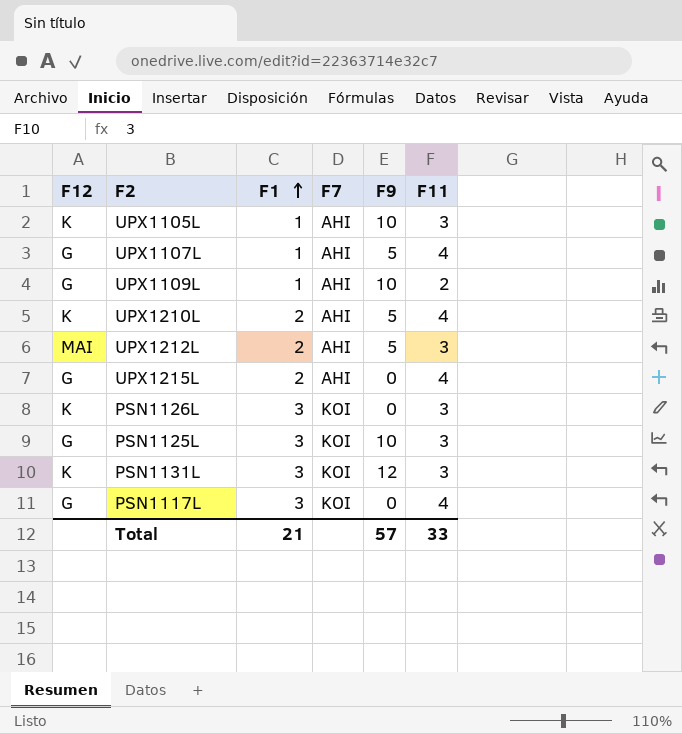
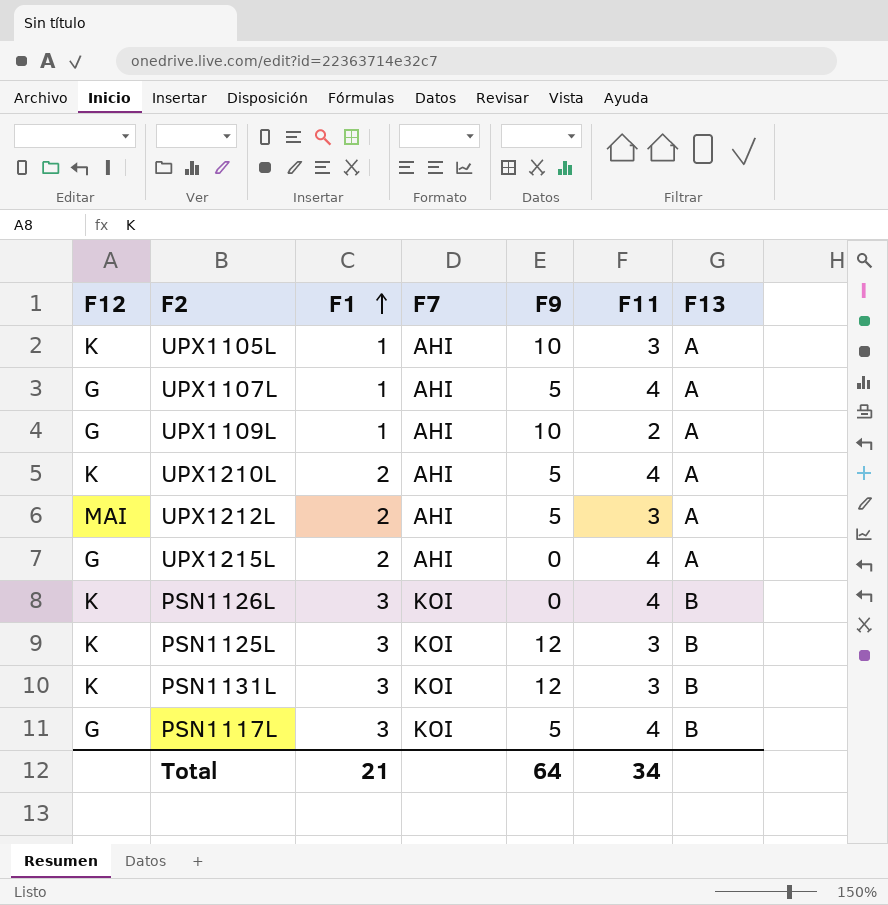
column F13 | position: none -> 7
PSN1126L | F11: 3 -> 4
PSN1125L | F12: G -> K
PSN1125L | F9: 10 -> 12
PSN1117L | F9: 0 -> 5
Total | F9: 57 -> 64
Total | F11: 33 -> 34

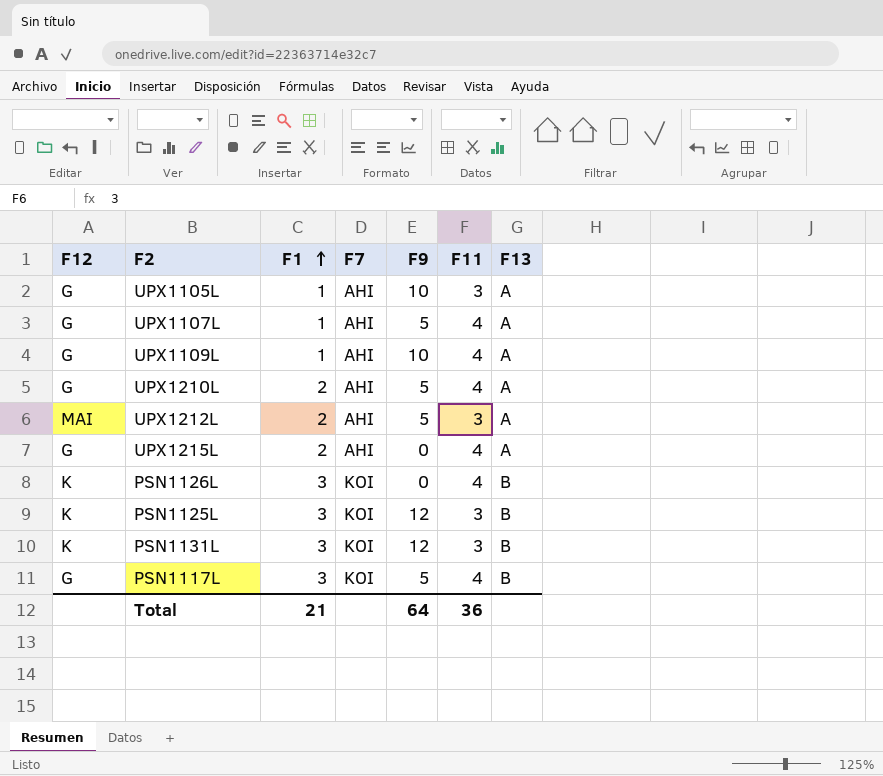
UPX1105L | F12: K -> G
UPX1109L | F11: 2 -> 4
UPX1210L | F12: K -> G
Total | F11: 34 -> 36

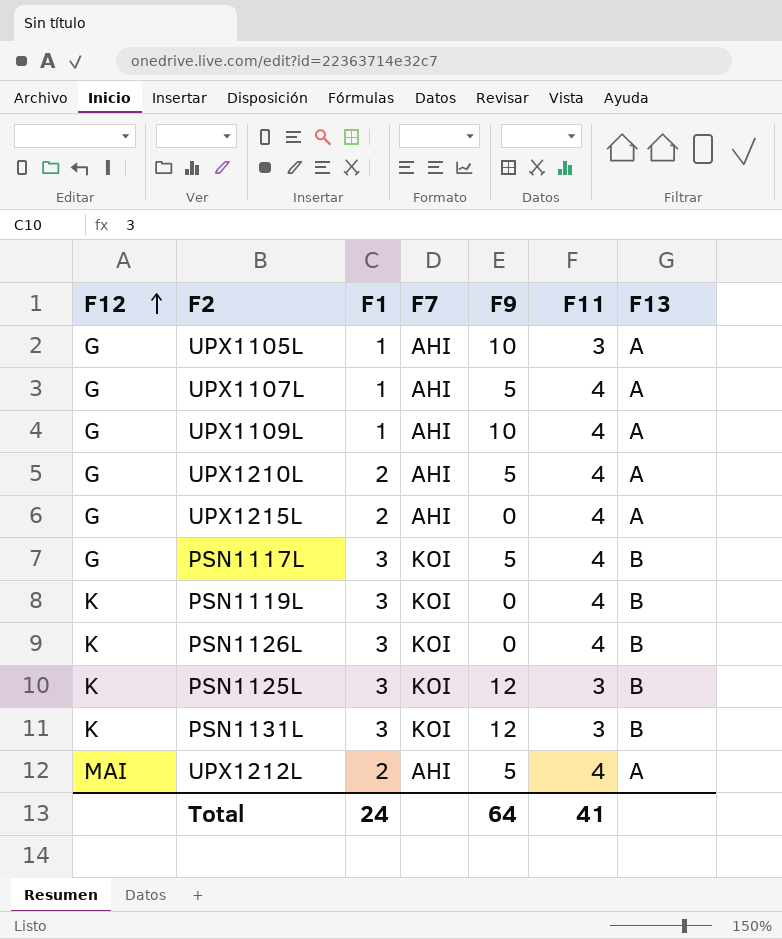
row order: F1 ascending -> F12 ascending
row PSN1119L: none -> K | 3 | KOI | 0 | 4 | B
UPX1212L | F11: 3 -> 4
Total | F1: 21 -> 24
Total | F11: 36 -> 41

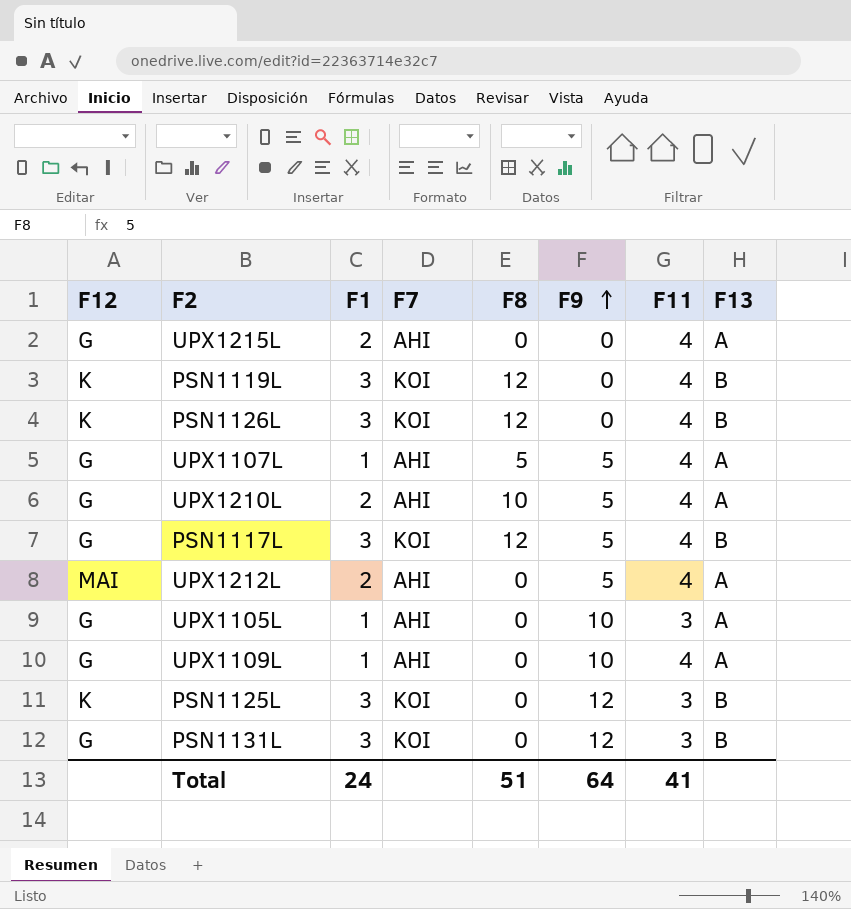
row order: F12 ascending -> F9 ascending
column F8 | position: none -> 5
PSN1131L | F12: K -> G

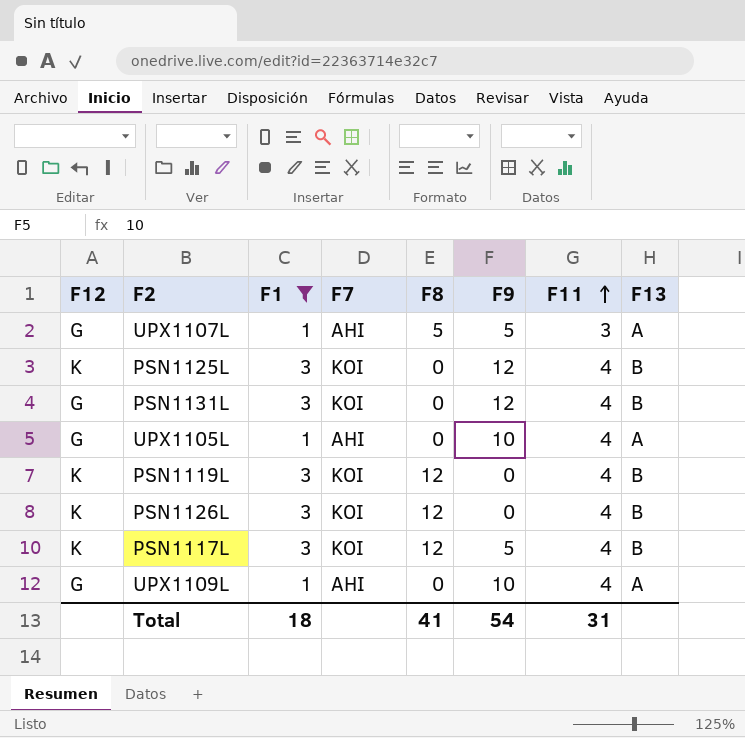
filter: none -> F1 != 2
row order: F9 ascending -> F11 ascending
UPX1107L | F11: 4 -> 3
PSN1125L | F11: 3 -> 4
PSN1131L | F11: 3 -> 4
UPX1105L | F11: 3 -> 4
PSN1117L | F12: G -> K
Total | F1: 24 -> 18
Total | F8: 51 -> 41
Total | F9: 64 -> 54
Total | F11: 41 -> 31

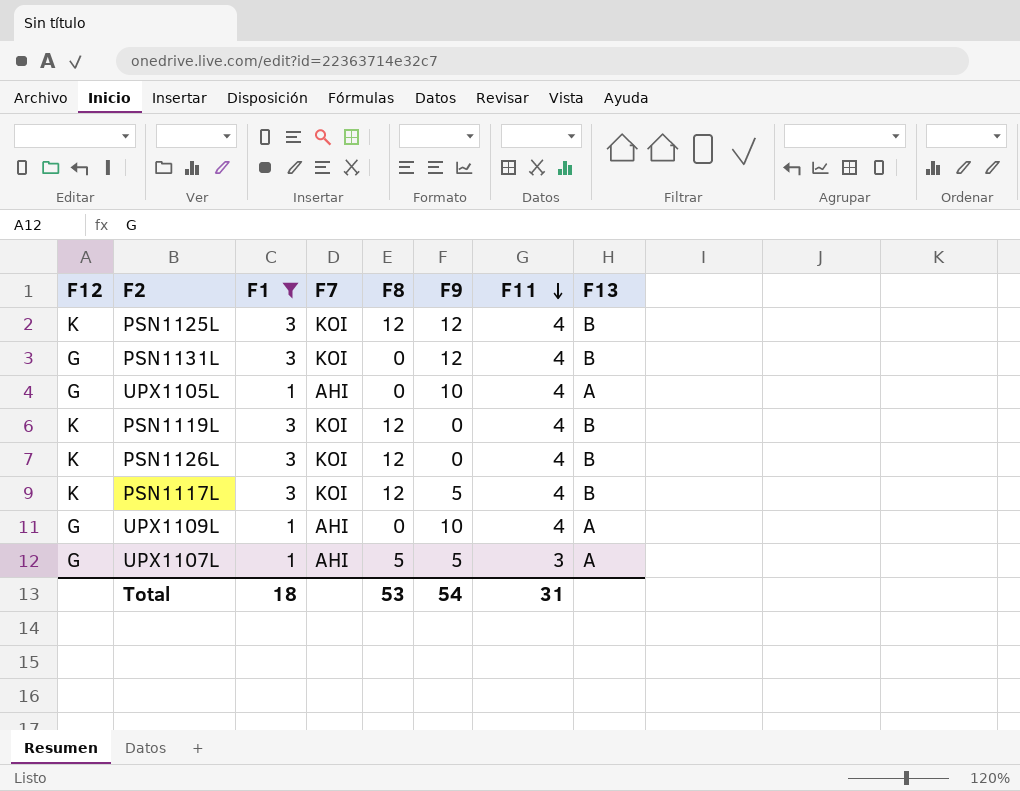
row order: F11 ascending -> F11 descending
PSN1125L | F8: 0 -> 12
Total | F8: 41 -> 53

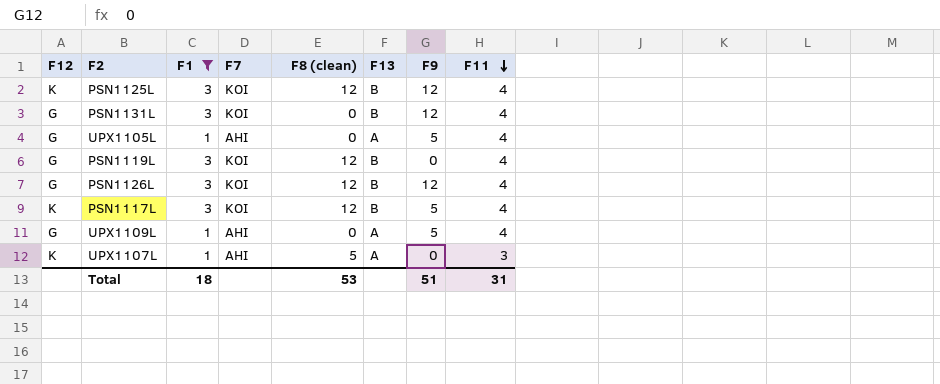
column name: F8 -> F8 (clean)
column F13 | position: 8 -> 6
UPX1105L | F9: 10 -> 5
PSN1119L | F12: K -> G
PSN1126L | F12: K -> G
PSN1126L | F9: 0 -> 12
UPX1109L | F9: 10 -> 5
UPX1107L | F12: G -> K
UPX1107L | F9: 5 -> 0
Total | F9: 54 -> 51

